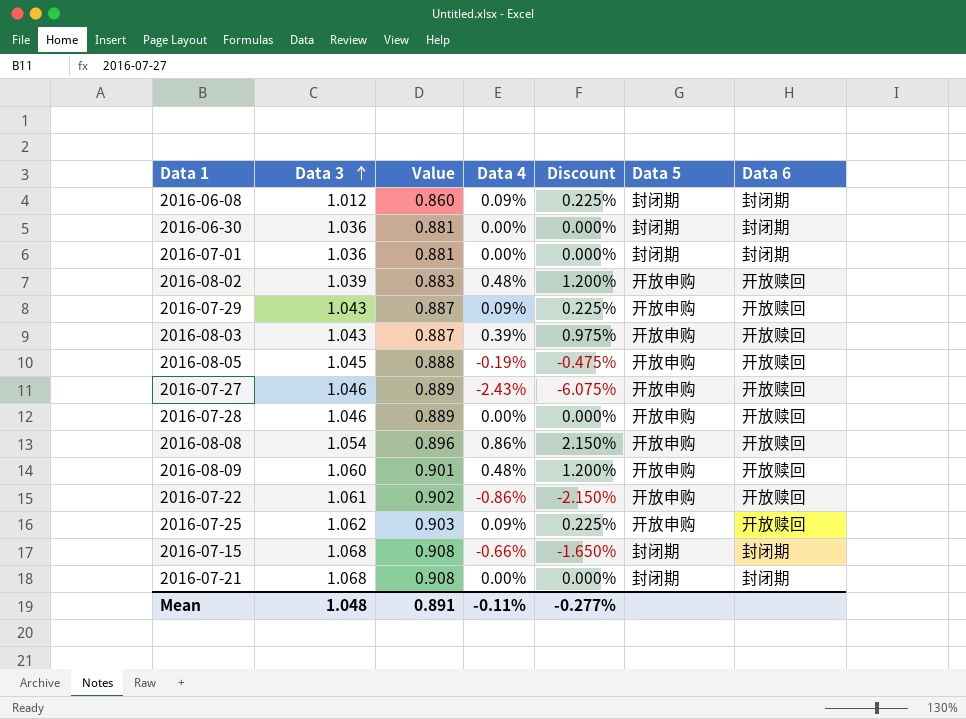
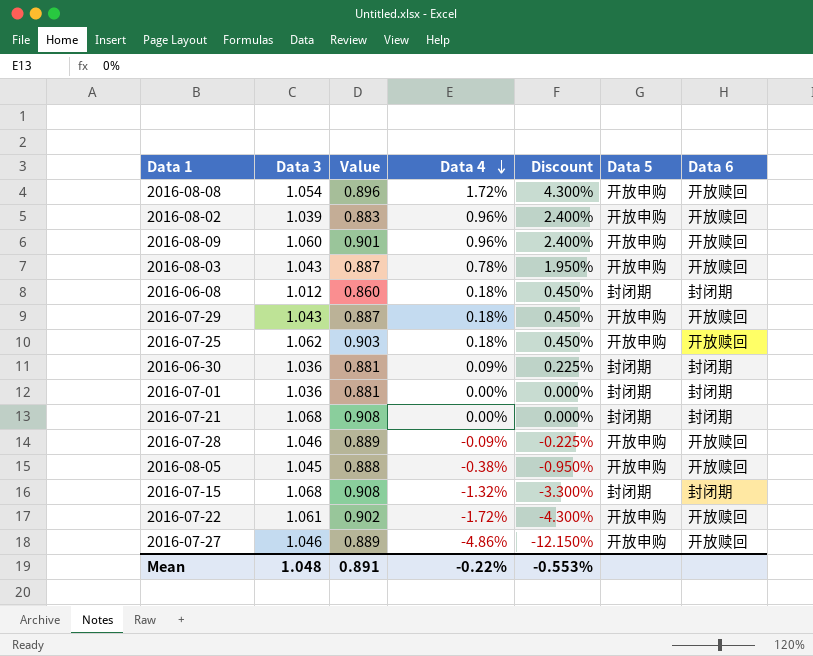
row order: Data 3 ascending -> Data 4 descending
2016-08-08 | Data 4: 0.86% -> 1.72%
2016-08-08 | Discount: 2.150% -> 4.300%
2016-08-02 | Data 4: 0.48% -> 0.96%
2016-08-02 | Discount: 1.200% -> 2.400%
2016-08-09 | Data 4: 0.48% -> 0.96%
2016-08-09 | Discount: 1.200% -> 2.400%
2016-08-03 | Data 4: 0.39% -> 0.78%
2016-08-03 | Discount: 0.975% -> 1.950%
2016-06-08 | Data 4: 0.09% -> 0.18%
2016-06-08 | Discount: 0.225% -> 0.450%
2016-07-29 | Data 4: 0.09% -> 0.18%
2016-07-29 | Discount: 0.225% -> 0.450%
2016-07-25 | Data 4: 0.09% -> 0.18%
2016-07-25 | Discount: 0.225% -> 0.450%
2016-06-30 | Data 4: 0.00% -> 0.09%
2016-06-30 | Discount: 0.000% -> 0.225%
2016-07-28 | Data 4: 0.00% -> -0.09%
2016-07-28 | Discount: 0.000% -> -0.225%
2016-08-05 | Data 4: -0.19% -> -0.38%
2016-08-05 | Discount: -0.475% -> -0.950%
2016-07-15 | Data 4: -0.66% -> -1.32%
2016-07-15 | Discount: -1.650% -> -3.300%
2016-07-22 | Data 4: -0.86% -> -1.72%
2016-07-22 | Discount: -2.150% -> -4.300%
2016-07-27 | Data 4: -2.43% -> -4.86%
2016-07-27 | Discount: -6.075% -> -12.150%
Mean | Data 4: -0.11% -> -0.22%
Mean | Discount: -0.277% -> -0.553%

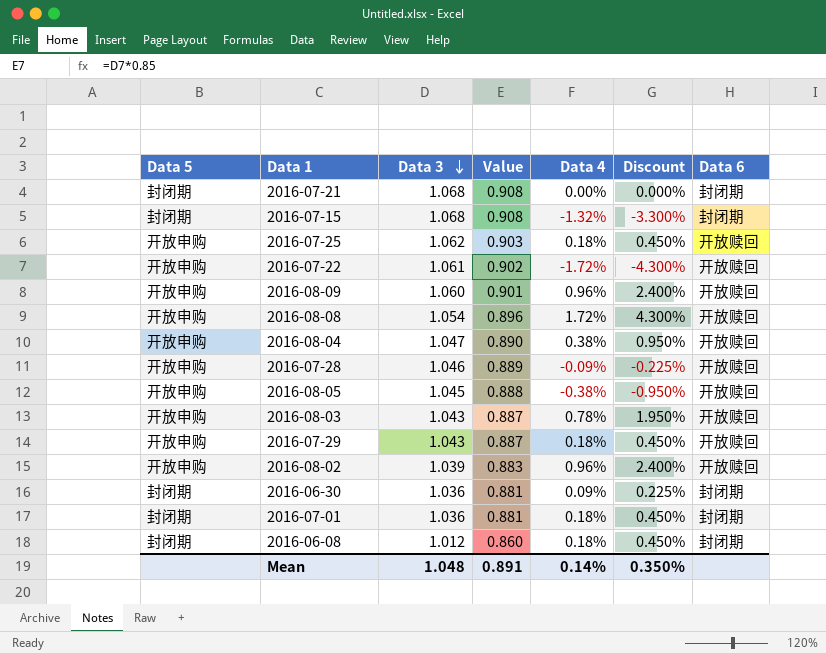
row order: Data 4 descending -> Data 3 descending
column Data 5 | position: 6 -> 1
row 2016-07-27: 1.046 | 0.889 | -4.86% | -12.150% | 开放申购 | 开放赎回 -> none
row 2016-08-04: none -> 开放申购 | 1.047 | 0.890 | 0.38% | 0.950% | 开放赎回
2016-07-01 | Data 4: 0.00% -> 0.18%
2016-07-01 | Discount: 0.000% -> 0.450%
Mean | Data 4: -0.22% -> 0.14%
Mean | Discount: -0.553% -> 0.350%

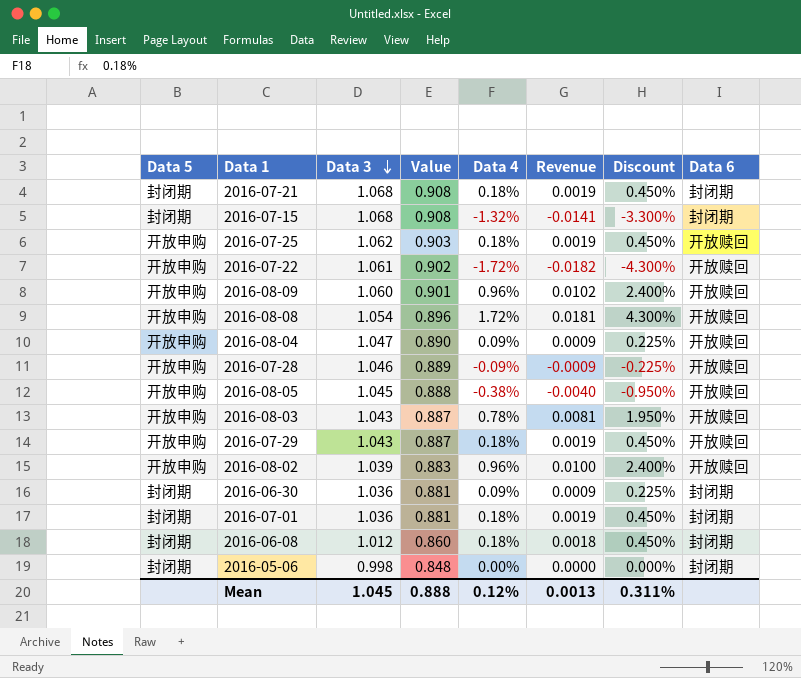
column Revenue | formula: none -> [Data 3] * [Data 4]
2016-07-21 | Data 4: 0.00% -> 0.18%
2016-07-21 | Discount: 0.000% -> 0.450%
2016-08-04 | Data 4: 0.38% -> 0.09%
2016-08-04 | Discount: 0.950% -> 0.225%
row 2016-05-06: none -> 封闭期 | 0.998 | 0.848 | 0.00% | 0.0000 | 0.000% | 封闭期
Mean | Data 3: 1.048 -> 1.045
Mean | Value: 0.891 -> 0.888
Mean | Data 4: 0.14% -> 0.12%
Mean | Discount: 0.350% -> 0.311%

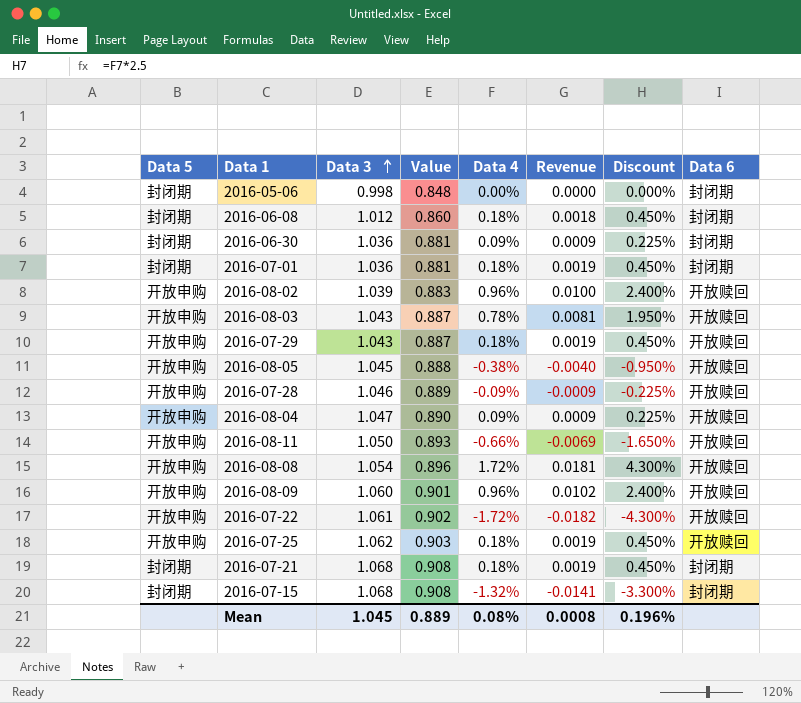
row order: Data 3 descending -> Data 3 ascending
row 2016-08-11: none -> 开放申购 | 1.050 | 0.893 | -0.66% | -0.0069 | -1.650% | 开放赎回
Mean | Value: 0.888 -> 0.889
Mean | Data 4: 0.12% -> 0.08%
Mean | Revenue: 0.0013 -> 0.0008
Mean | Discount: 0.311% -> 0.196%

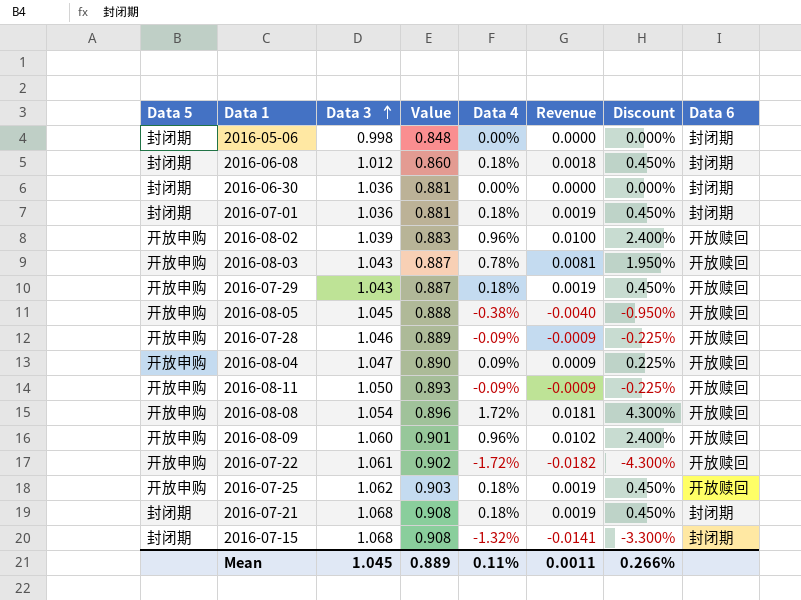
2016-06-30 | Data 4: 0.09% -> 0.00%
2016-06-30 | Revenue: 0.0009 -> 0.0000
2016-06-30 | Discount: 0.225% -> 0.000%
2016-08-11 | Data 4: -0.66% -> -0.09%
2016-08-11 | Revenue: -0.0069 -> -0.0009
2016-08-11 | Discount: -1.650% -> -0.225%
Mean | Data 4: 0.08% -> 0.11%
Mean | Revenue: 0.0008 -> 0.0011
Mean | Discount: 0.196% -> 0.266%

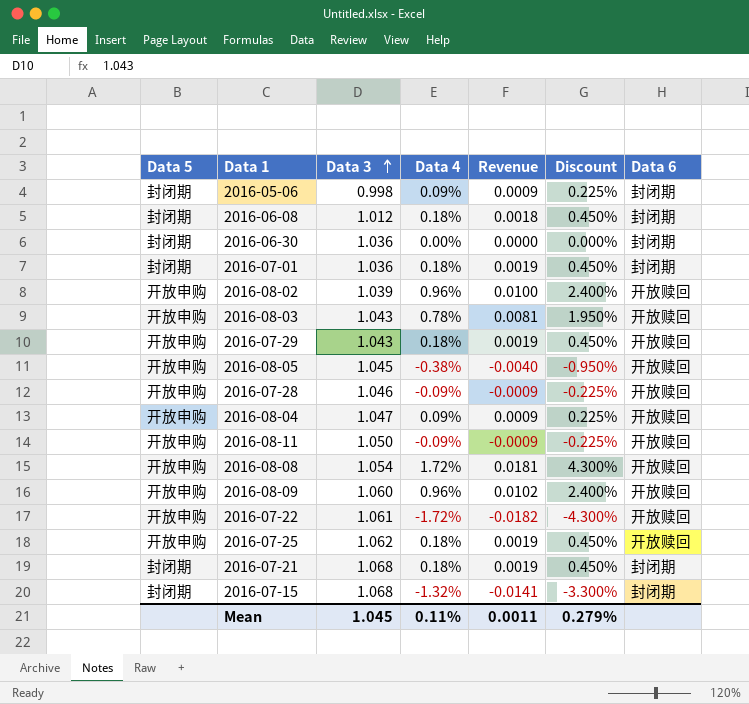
column Value | formula: [Data 3] * 0.85 -> none
2016-05-06 | Data 4: 0.00% -> 0.09%
2016-05-06 | Revenue: 0.0000 -> 0.0009
2016-05-06 | Discount: 0.000% -> 0.225%
Mean | Discount: 0.266% -> 0.279%

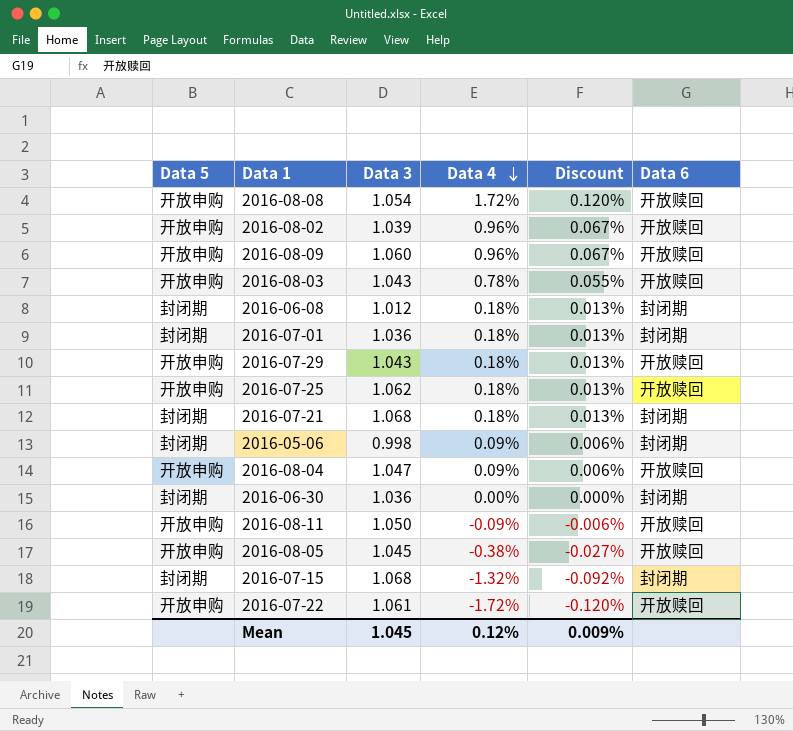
row order: Data 3 ascending -> Data 4 descending
column Revenue | formula: [Data 3] * [Data 4] -> none
column Discount | formula: [Data 4] * 2.5 -> [Data 4] * 0.07
row 2016-07-28: 开放申购 | 1.046 | -0.09% | -0.0009 | -0.225% | 开放赎回 -> none
Mean | Data 4: 0.11% -> 0.12%
Mean | Discount: 0.279% -> 0.009%

